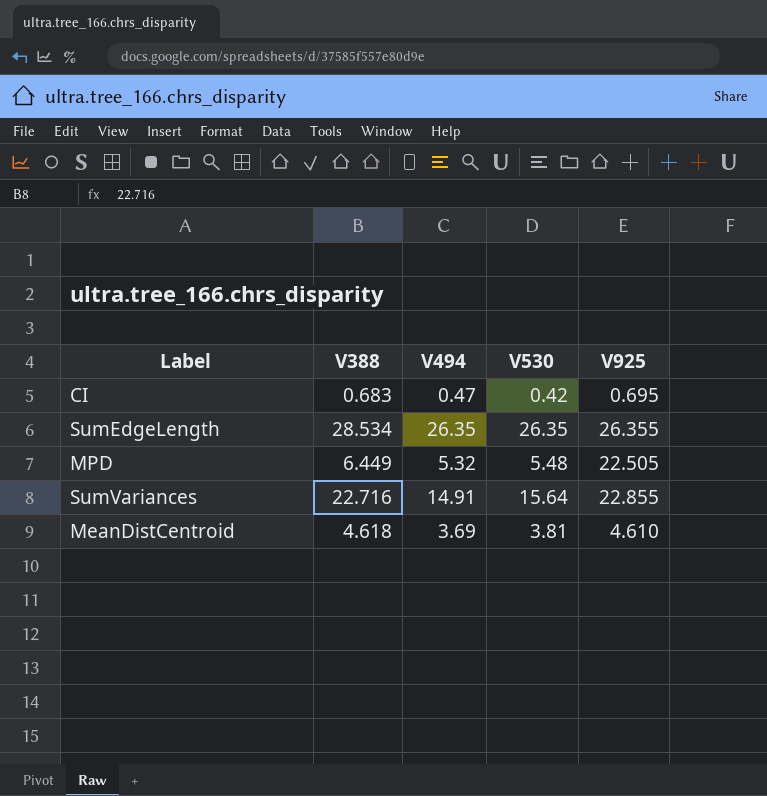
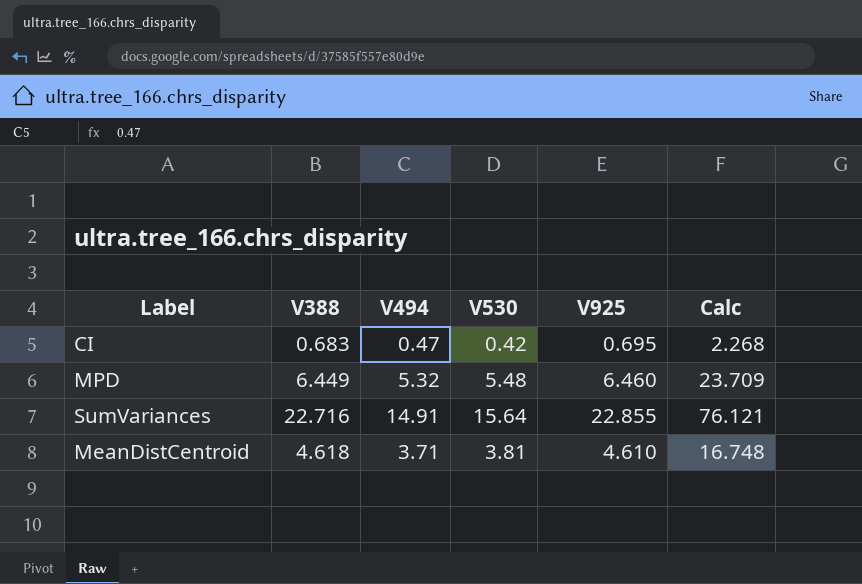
column Calc | formula: none -> [V388] + [V494] + [V530] + [V925]
row SumEdgeLength: 28.534 | 26.35 | 26.35 | 26.355 -> none
MPD | V925: 22.505 -> 6.460
MeanDistCentroid | V494: 3.69 -> 3.71

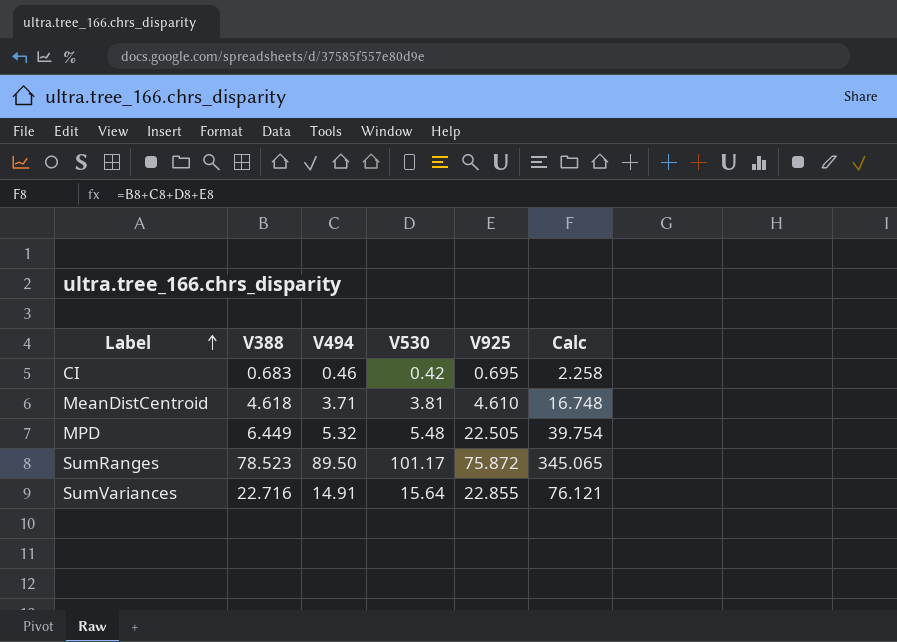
row order: none -> Label ascending
CI | V494: 0.47 -> 0.46
CI | Calc: 2.268 -> 2.258
MPD | V925: 6.460 -> 22.505
MPD | Calc: 23.709 -> 39.754
row SumRanges: none -> 78.523 | 89.50 | 101.17 | 75.872 | 345.065

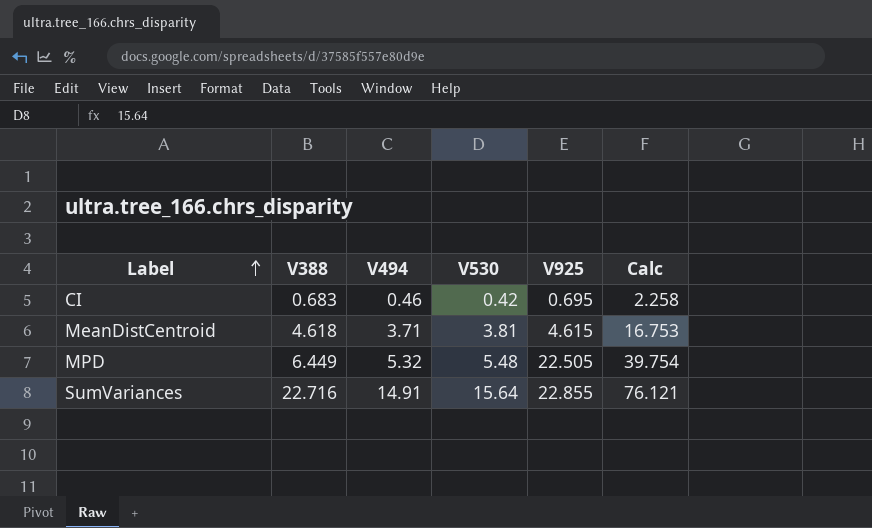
row SumRanges: 78.523 | 89.50 | 101.17 | 75.872 | 345.065 -> none
MeanDistCentroid | V925: 4.610 -> 4.615
MeanDistCentroid | Calc: 16.748 -> 16.753

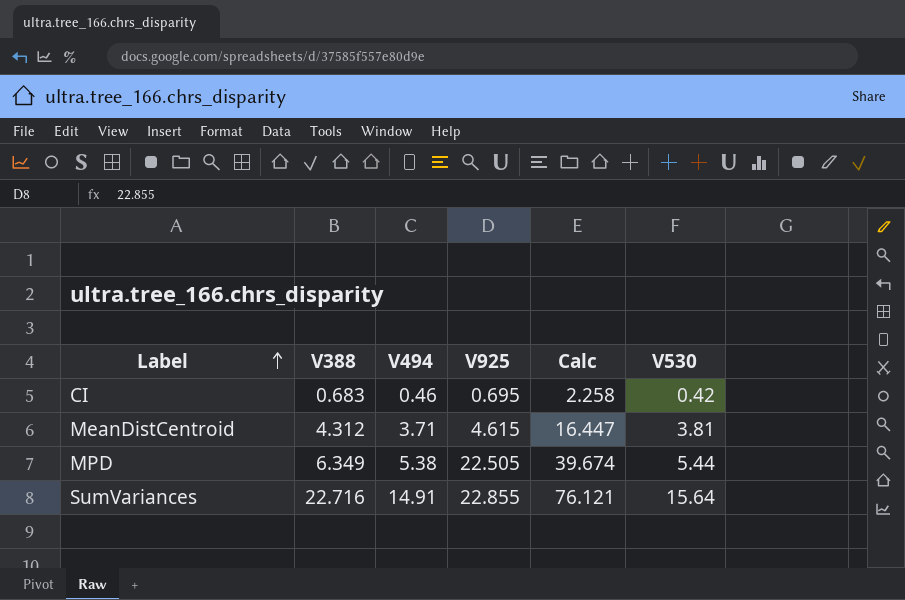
column V530 | position: 4 -> 6
MeanDistCentroid | V388: 4.618 -> 4.312
MeanDistCentroid | Calc: 16.753 -> 16.447
MPD | V388: 6.449 -> 6.349
MPD | V494: 5.32 -> 5.38
MPD | Calc: 39.754 -> 39.674
MPD | V530: 5.48 -> 5.44

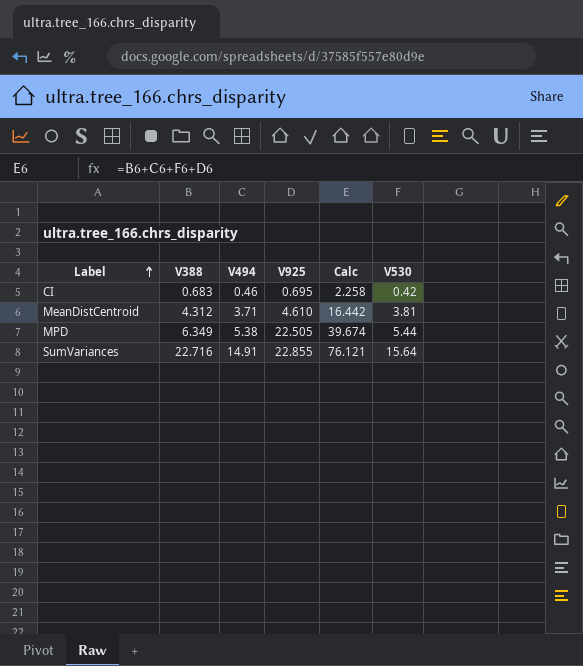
MeanDistCentroid | V925: 4.615 -> 4.610
MeanDistCentroid | Calc: 16.447 -> 16.442

